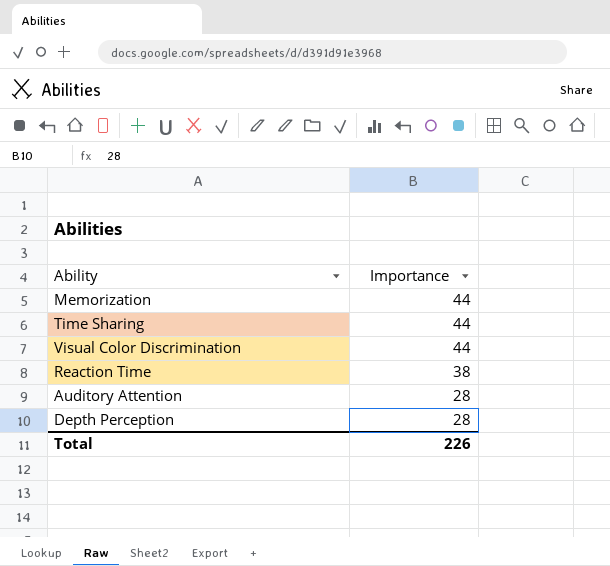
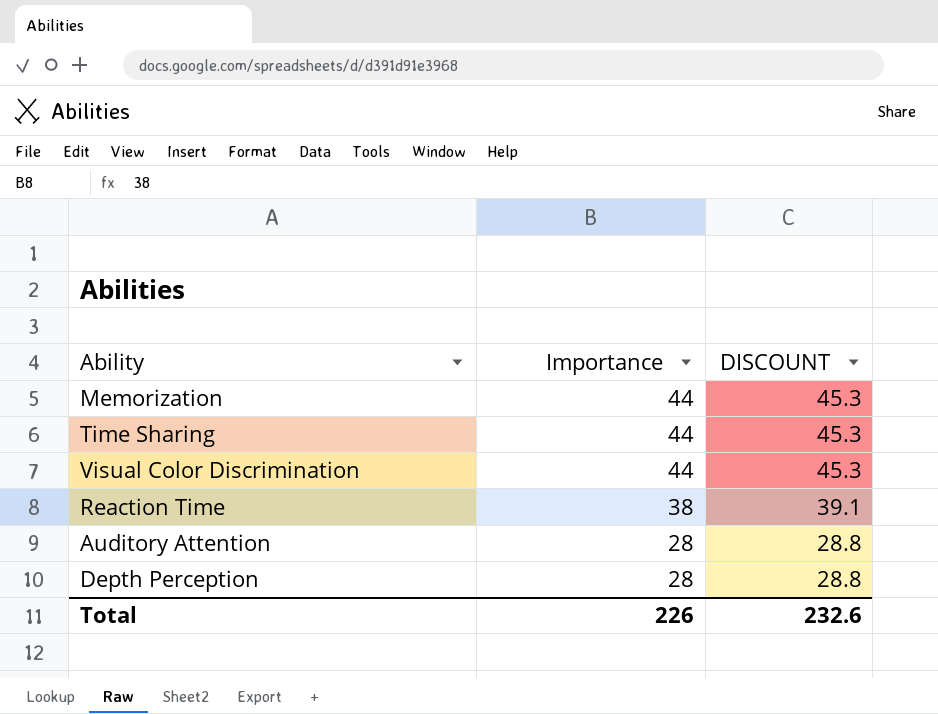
column DISCOUNT | formula: none -> [Importance] * 1.03

